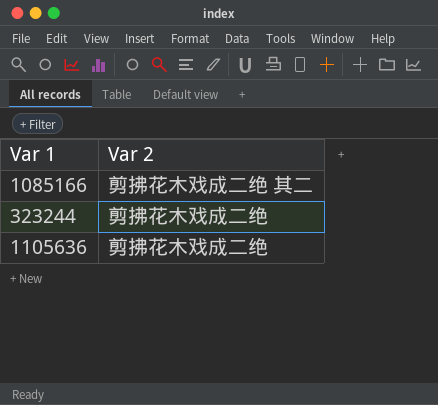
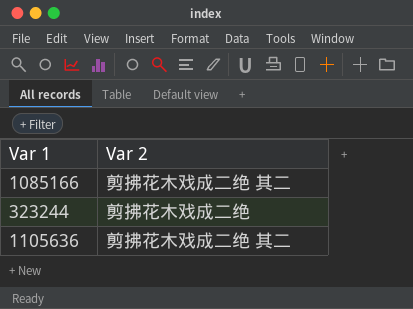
1105636 | Var 2: 剪拂花木戏成二绝 -> 剪拂花木戏成二绝 其二

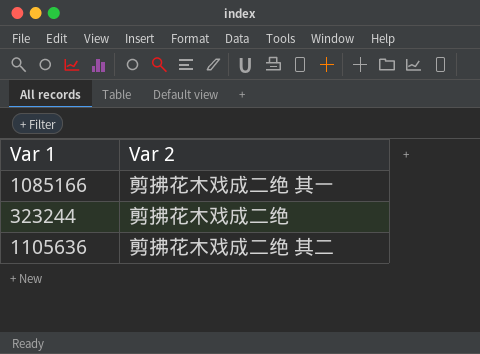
1085166 | Var 2: 剪拂花木戏成二绝 其二 -> 剪拂花木戏成二绝 其一

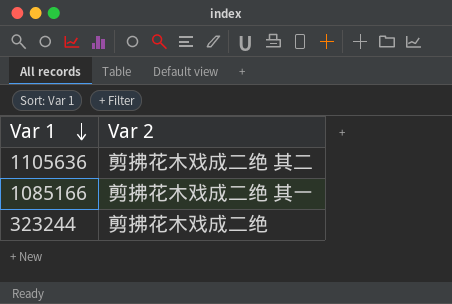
row order: none -> Var 1 descending

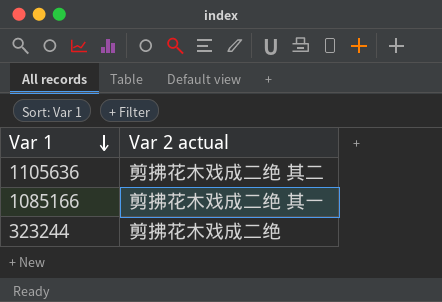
column name: Var 2 -> Var 2 actual

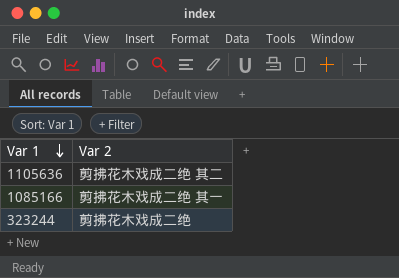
column name: Var 2 actual -> Var 2

